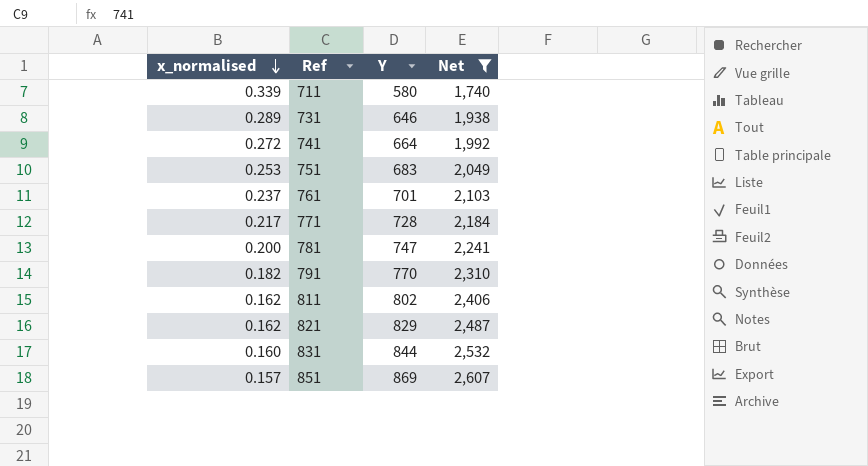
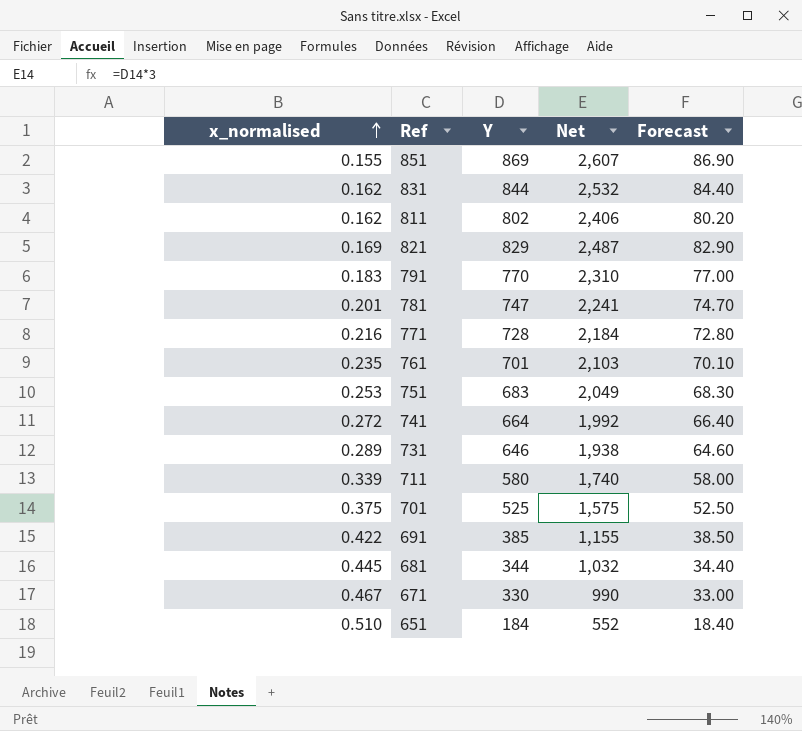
filter: Net >= 1,740 -> none
row order: x_normalised descending -> x_normalised ascending
column Forecast | formula: none -> [Y] * 0.1
851 | x_normalised: 0.157 -> 0.155
831 | x_normalised: 0.160 -> 0.162
821 | x_normalised: 0.162 -> 0.169
791 | x_normalised: 0.182 -> 0.183
781 | x_normalised: 0.200 -> 0.201
771 | x_normalised: 0.217 -> 0.216
761 | x_normalised: 0.237 -> 0.235

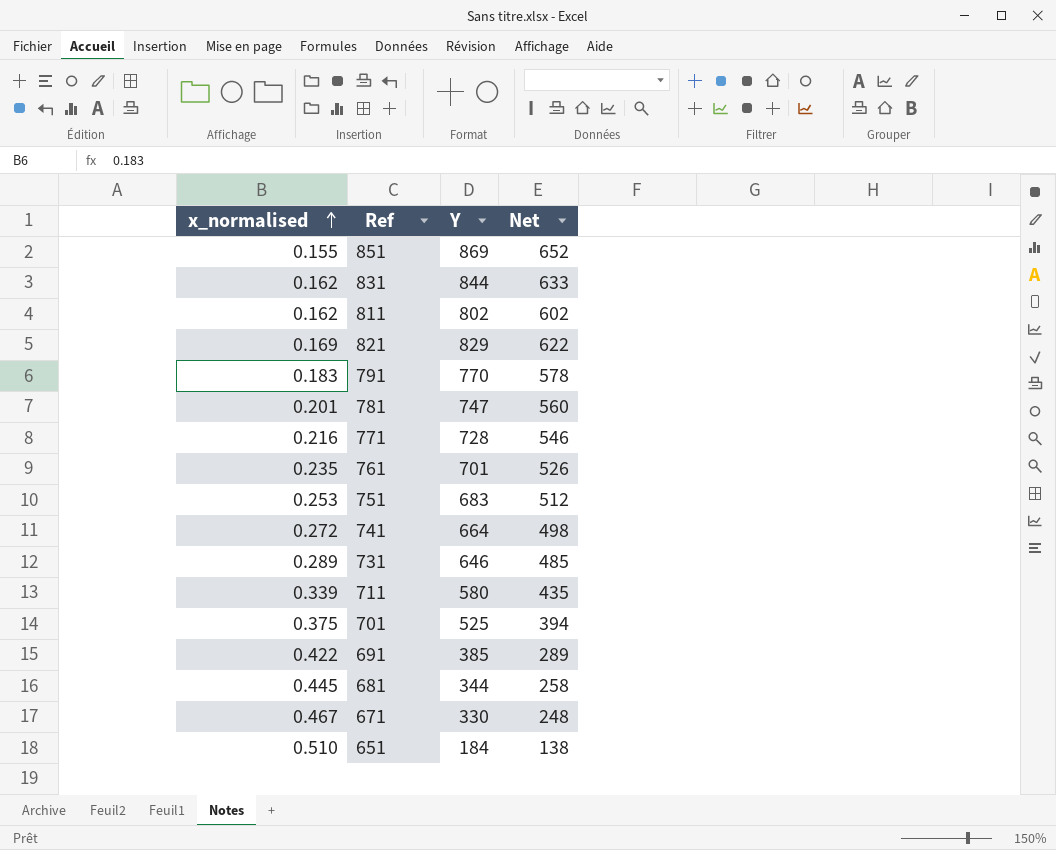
column Forecast | formula: [Y] * 0.1 -> none
column Net | formula: [Y] * 3 -> [Y] * 0.75

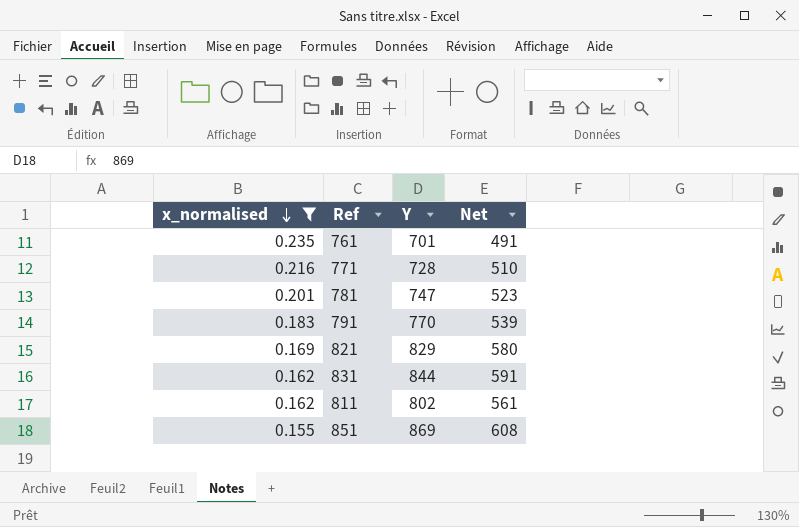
filter: none -> x_normalised <= 0.235
row order: x_normalised ascending -> x_normalised descending
column Net | formula: [Y] * 0.75 -> [Y] * 0.7

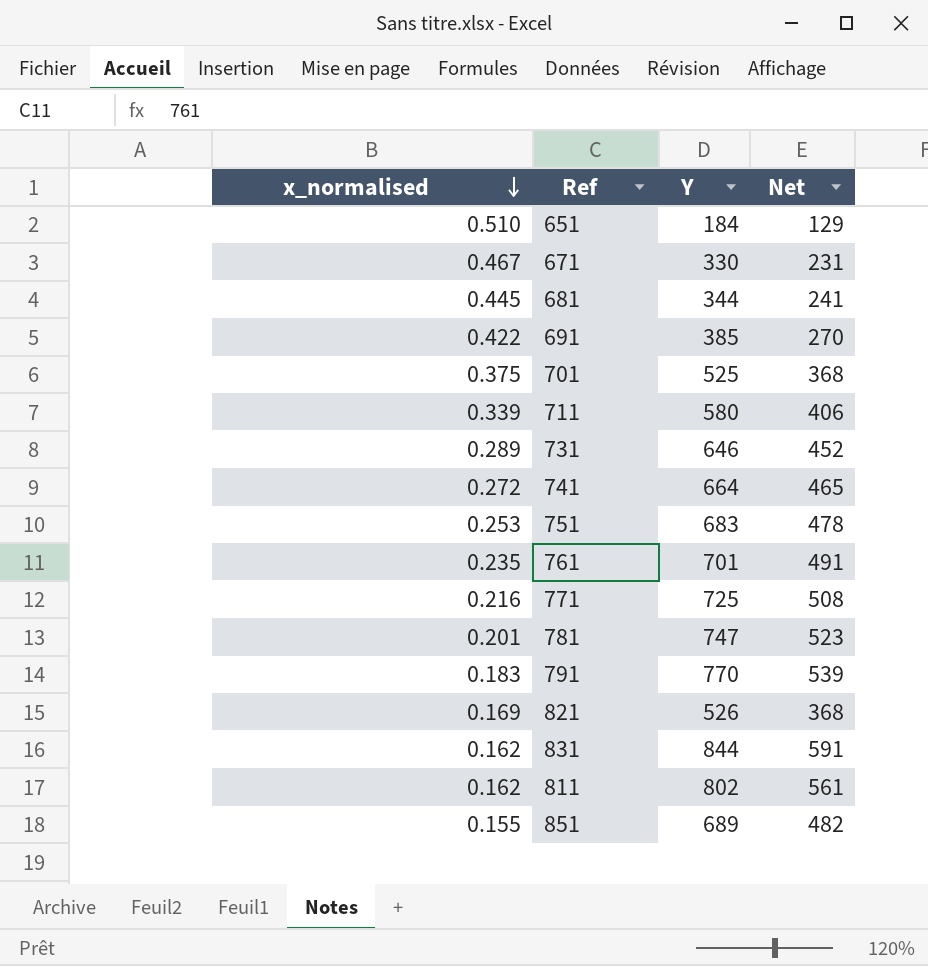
filter: x_normalised <= 0.235 -> none
771 | Y: 728 -> 725
771 | Net: 510 -> 508
821 | Y: 829 -> 526
821 | Net: 580 -> 368
851 | Y: 869 -> 689
851 | Net: 608 -> 482

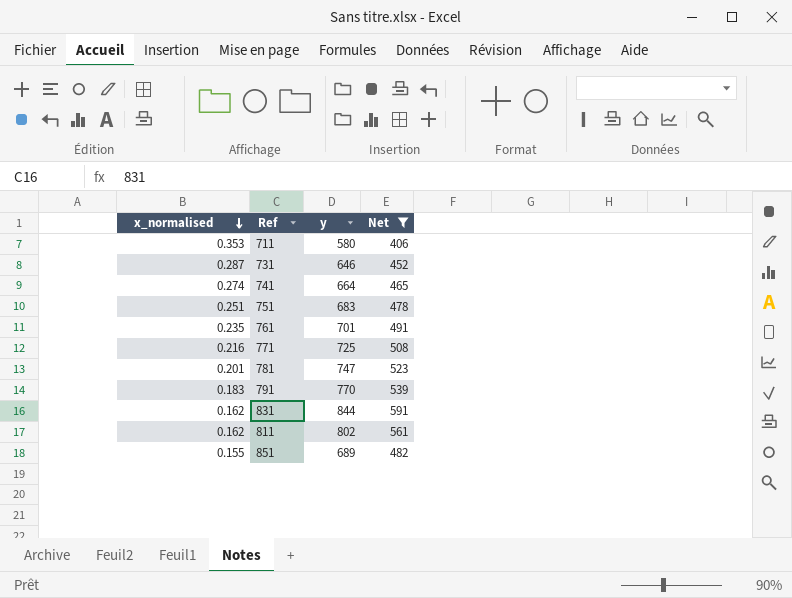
filter: none -> Net >= 406
column name: Y -> y
711 | x_normalised: 0.339 -> 0.353
731 | x_normalised: 0.289 -> 0.287
741 | x_normalised: 0.272 -> 0.274
751 | x_normalised: 0.253 -> 0.251

